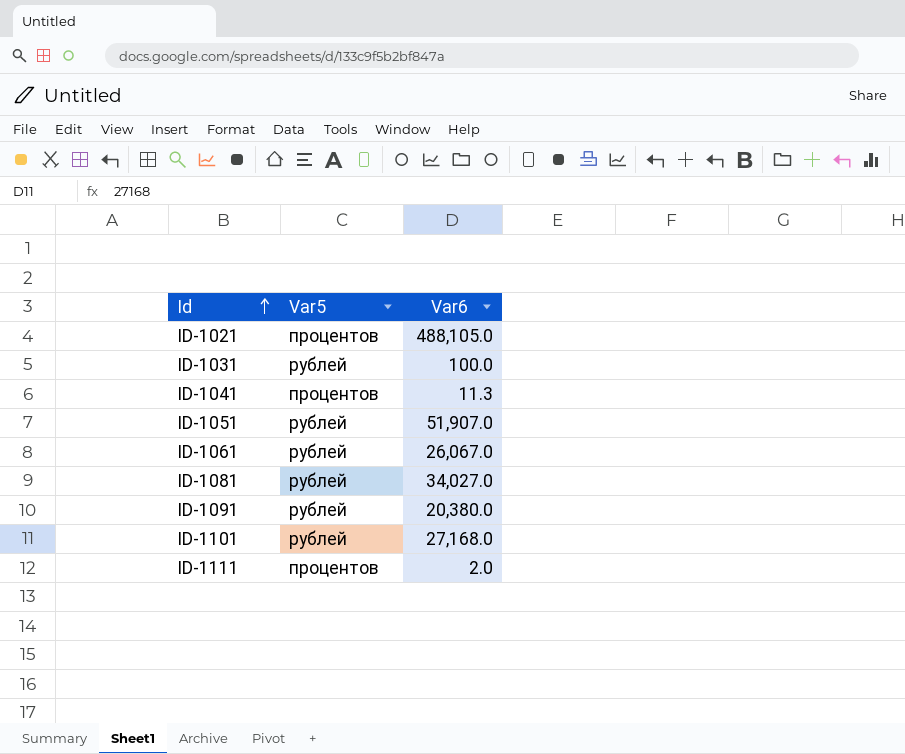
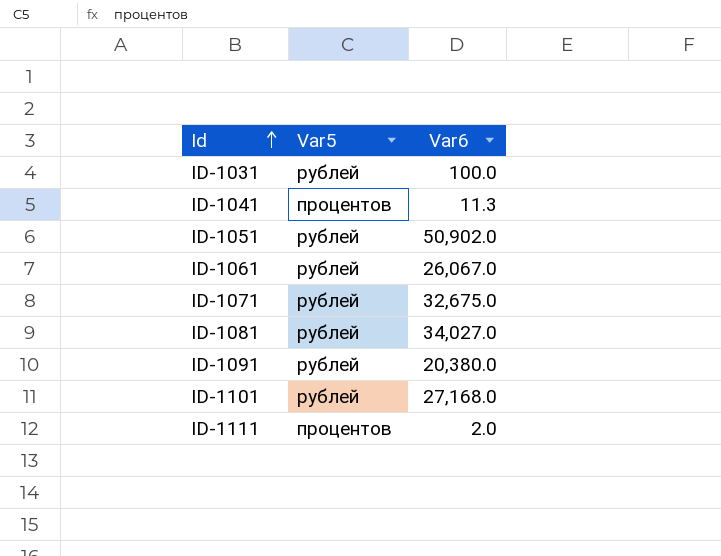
row ID-1021: процентов | 488,105.0 -> none
ID-1051 | Var6: 51,907.0 -> 50,902.0
row ID-1071: none -> рублей | 32,675.0

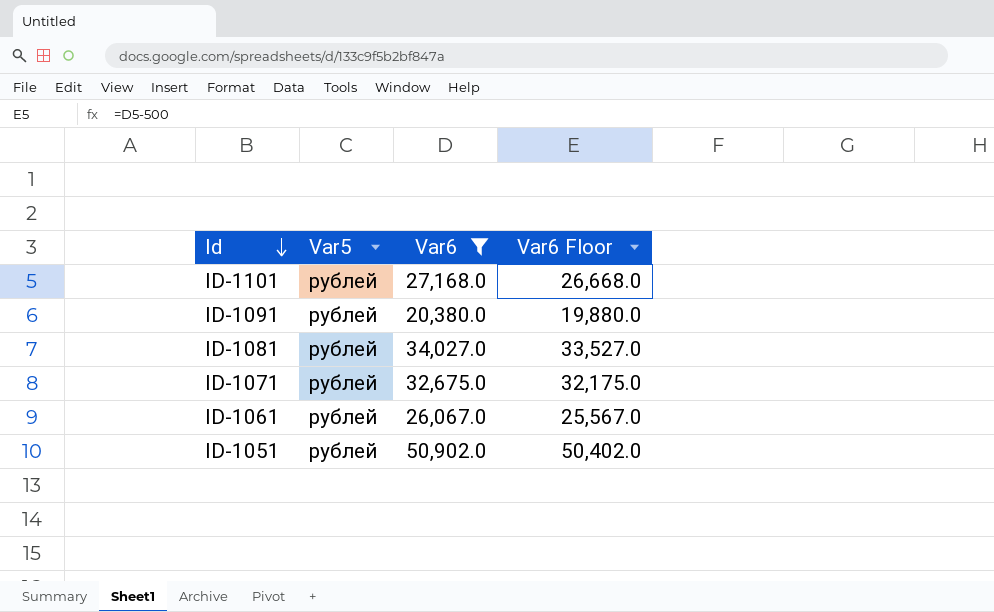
filter: none -> Var6 >= 20,380.0
row order: Id ascending -> Id descending
column Var6 Floor | formula: none -> [Var6] - 500

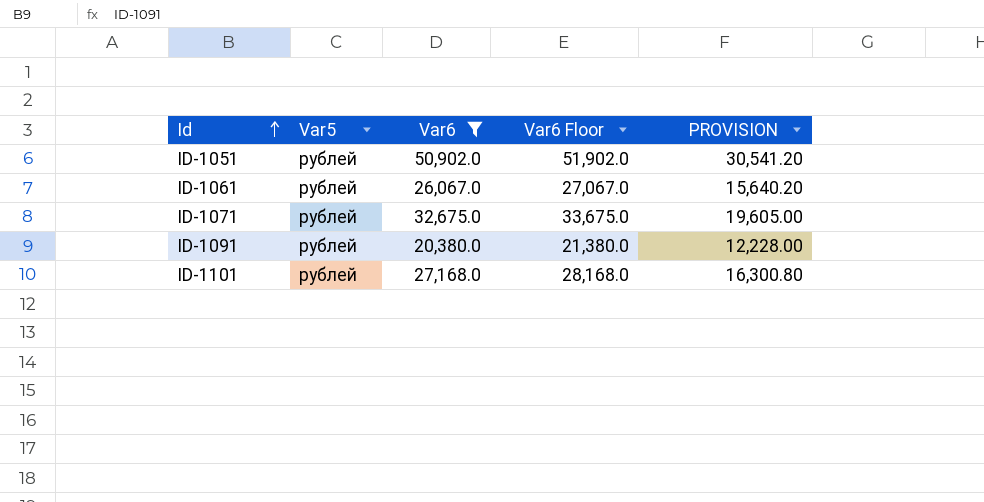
row order: Id descending -> Id ascending
column Var6 Floor | formula: [Var6] - 500 -> [Var6] + 1000
column PROVISION | formula: none -> [Var6] * 0.6
row ID-1081: рублей | 34,027.0 | 33,527.0 -> none

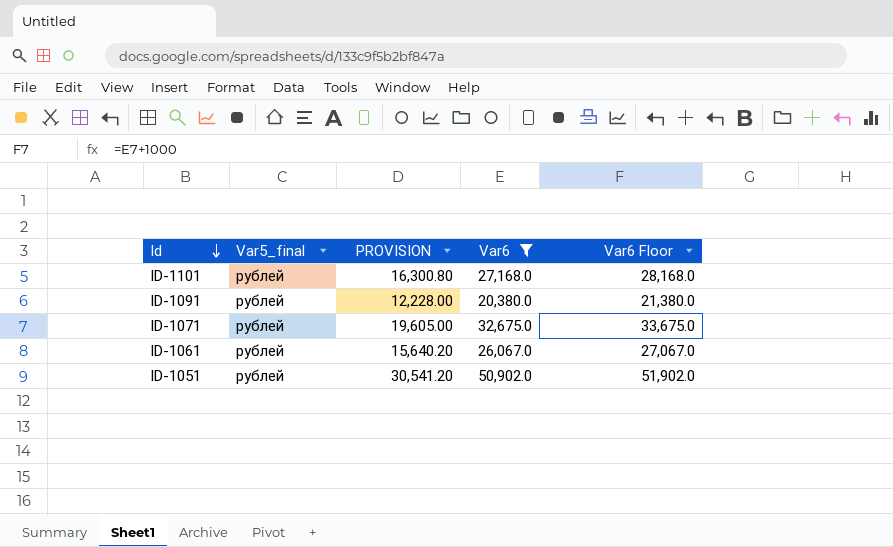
row order: Id ascending -> Id descending
column name: Var5 -> Var5_final
column PROVISION | position: 5 -> 3

